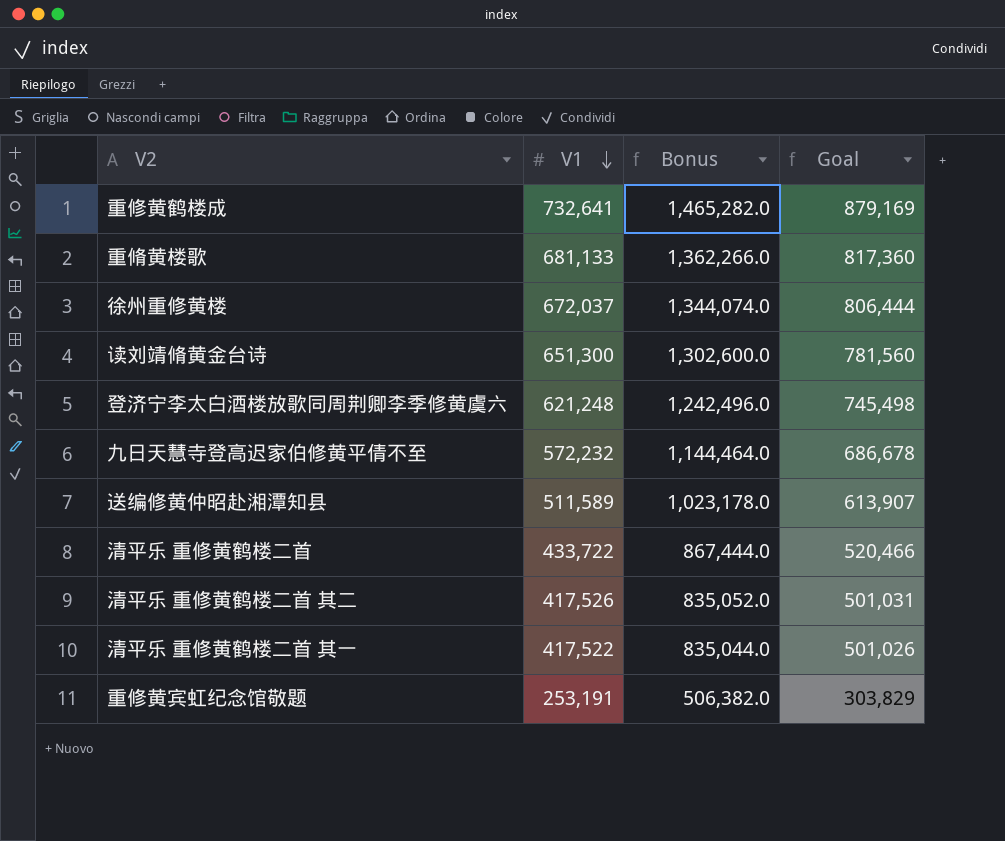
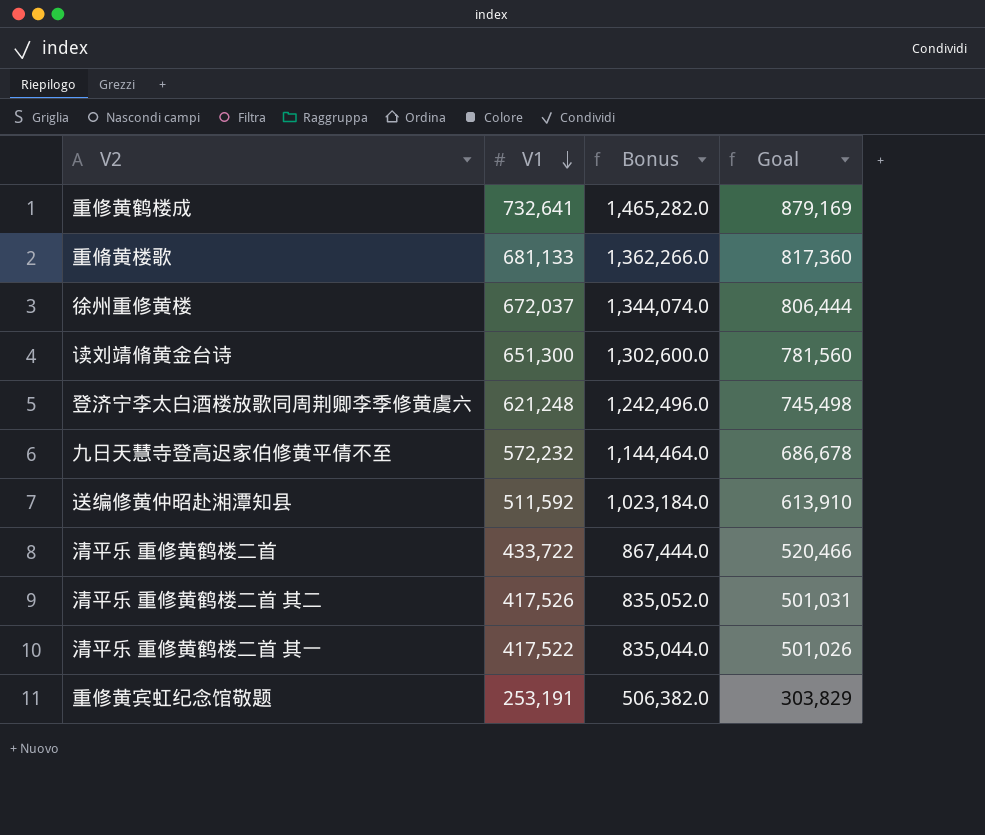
送编修黄仲昭赴湘潭知县 | V1: 511,589 -> 511,592
送编修黄仲昭赴湘潭知县 | Bonus: 1,023,178.0 -> 1,023,184.0
送编修黄仲昭赴湘潭知县 | Goal: 613,907 -> 613,910

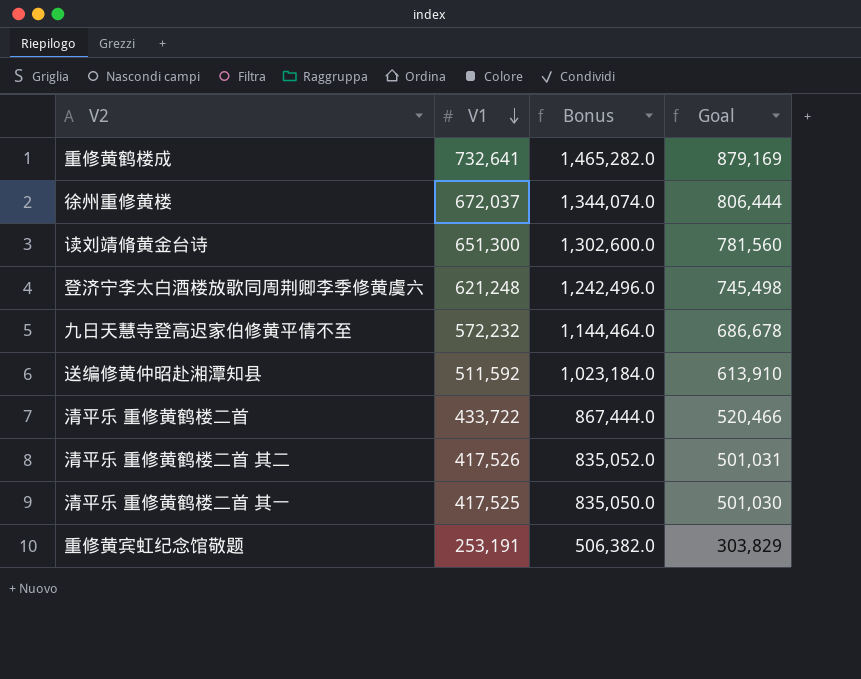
row 重脩黄楼歌: 681,133 | 1,362,266.0 | 817,360 -> none
清平乐 重修黄鹤楼二首 其一 | V1: 417,522 -> 417,525
清平乐 重修黄鹤楼二首 其一 | Bonus: 835,044.0 -> 835,050.0
清平乐 重修黄鹤楼二首 其一 | Goal: 501,026 -> 501,030

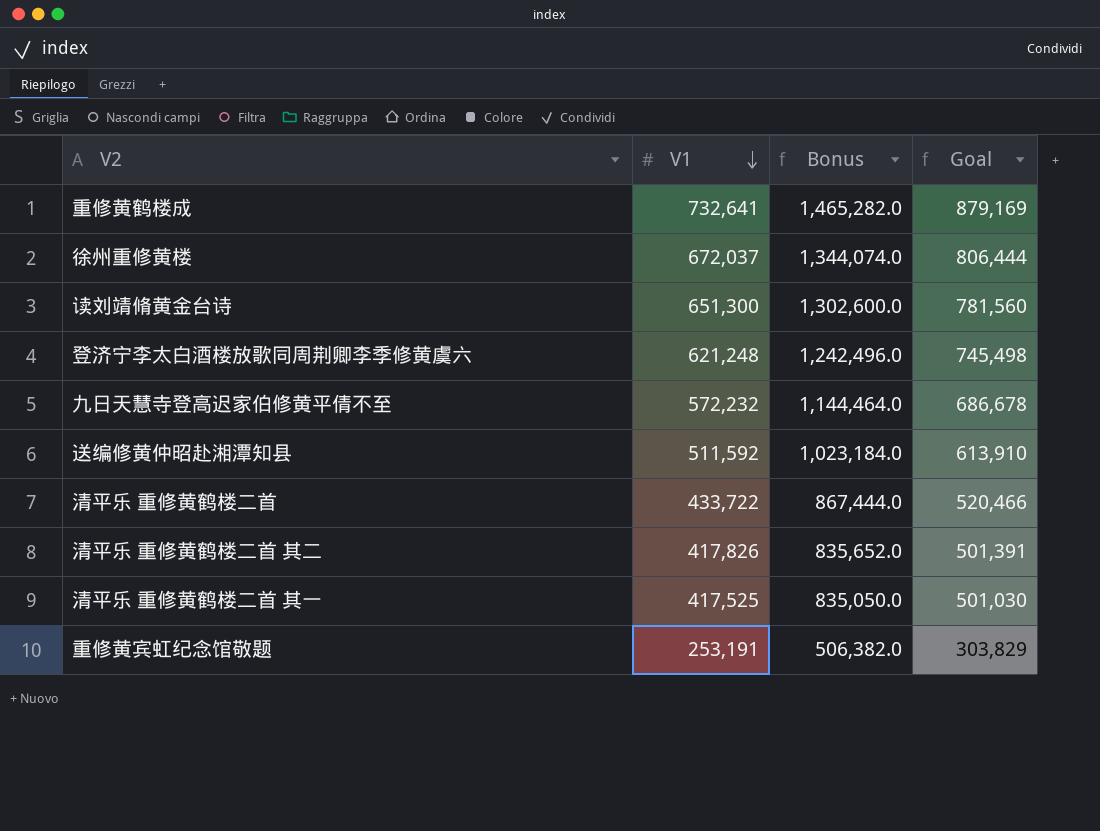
清平乐 重修黄鹤楼二首 其二 | V1: 417,526 -> 417,826
清平乐 重修黄鹤楼二首 其二 | Bonus: 835,052.0 -> 835,652.0
清平乐 重修黄鹤楼二首 其二 | Goal: 501,031 -> 501,391

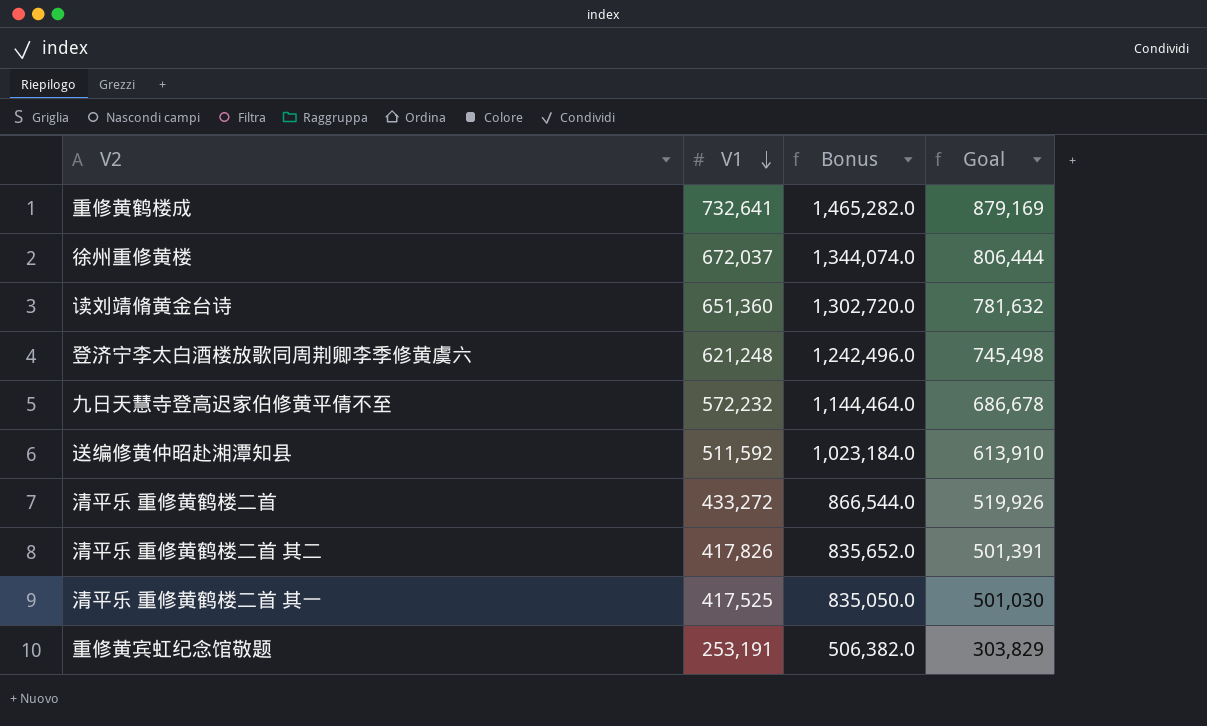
读刘靖脩黄金台诗 | V1: 651,300 -> 651,360
读刘靖脩黄金台诗 | Bonus: 1,302,600.0 -> 1,302,720.0
读刘靖脩黄金台诗 | Goal: 781,560 -> 781,632
清平乐 重修黄鹤楼二首 | V1: 433,722 -> 433,272
清平乐 重修黄鹤楼二首 | Bonus: 867,444.0 -> 866,544.0
清平乐 重修黄鹤楼二首 | Goal: 520,466 -> 519,926

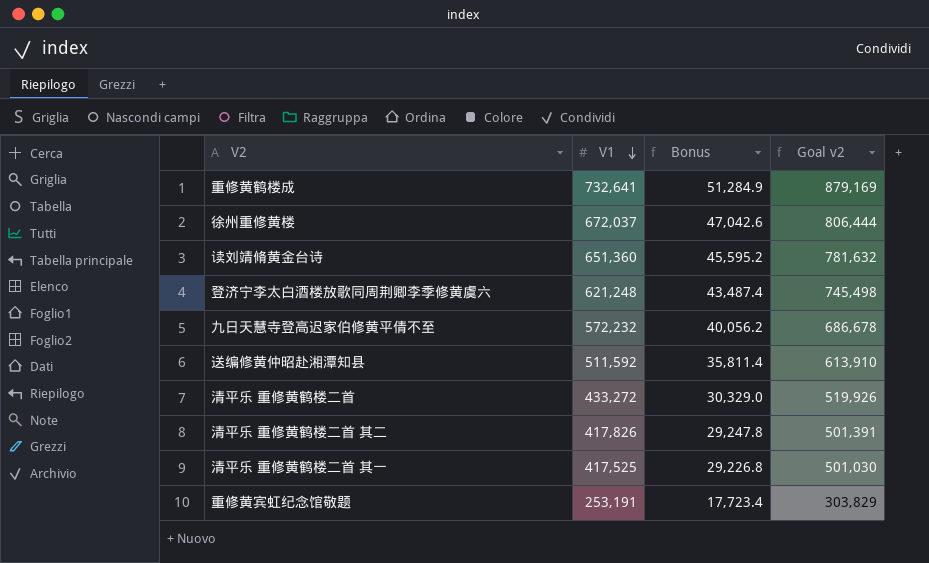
column Bonus | formula: [V1] * 2 -> [V1] * 0.07
column name: Goal -> Goal v2

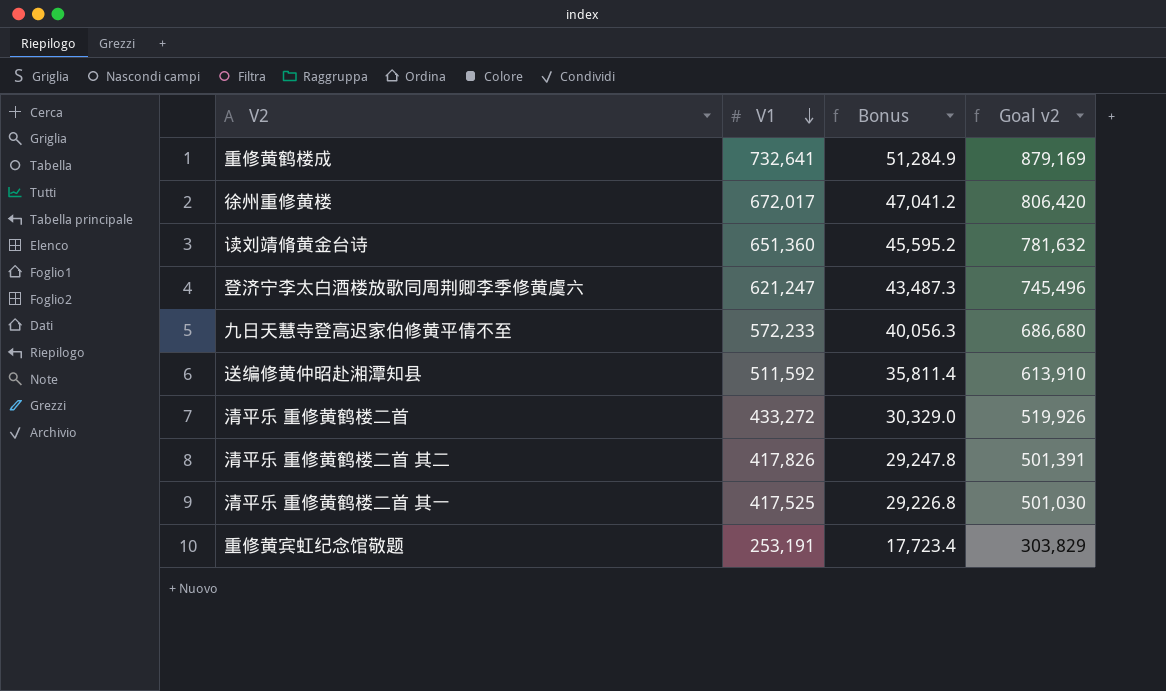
徐州重修黄楼 | V1: 672,037 -> 672,017
徐州重修黄楼 | Bonus: 47,042.6 -> 47,041.2
徐州重修黄楼 | Goal v2: 806,444 -> 806,420
登济宁李太白酒楼放歌同周荆卿李季修黄虞六 | V1: 621,248 -> 621,247
登济宁李太白酒楼放歌同周荆卿李季修黄虞六 | Bonus: 43,487.4 -> 43,487.3
登济宁李太白酒楼放歌同周荆卿李季修黄虞六 | Goal v2: 745,498 -> 745,496
九日天慧寺登高迟家伯修黄平倩不至 | V1: 572,232 -> 572,233
九日天慧寺登高迟家伯修黄平倩不至 | Bonus: 40,056.2 -> 40,056.3
九日天慧寺登高迟家伯修黄平倩不至 | Goal v2: 686,678 -> 686,680

